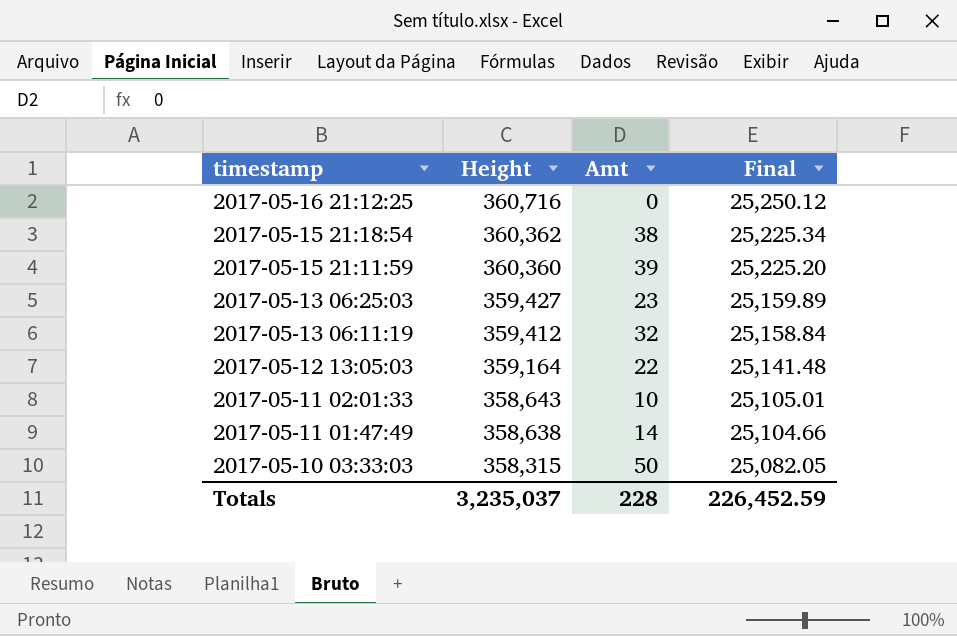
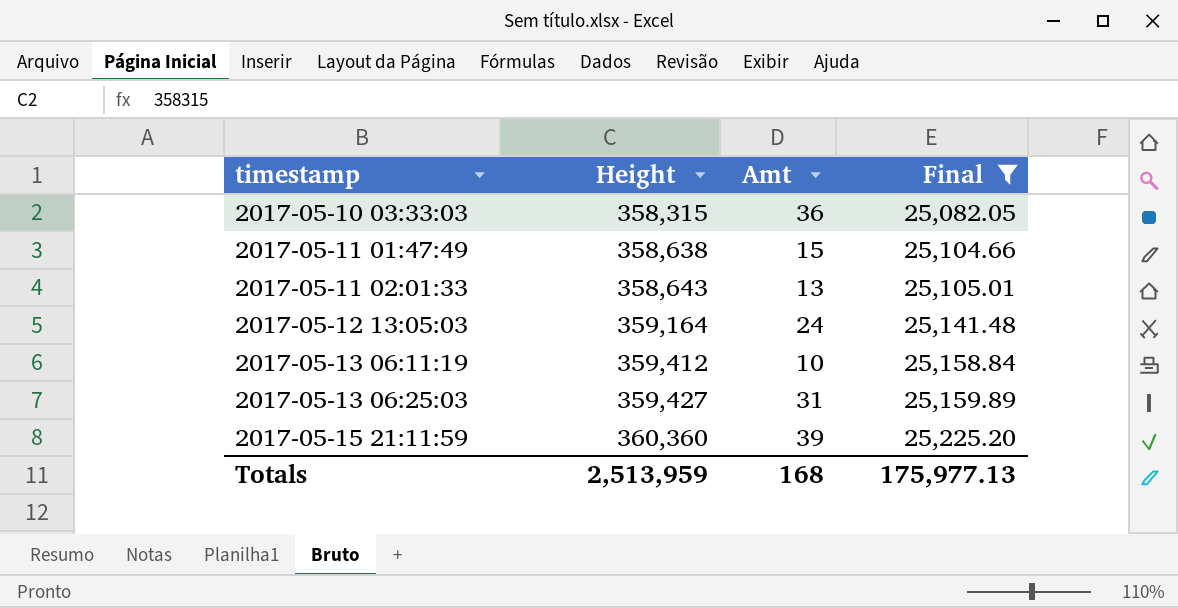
filter: none -> Final <= 25,225.20
row order: timestamp descending -> timestamp ascending
2017-05-10 03:33:03 | Amt: 50 -> 36
2017-05-11 01:47:49 | Amt: 14 -> 15
2017-05-11 02:01:33 | Amt: 10 -> 13
2017-05-12 13:05:03 | Amt: 22 -> 24
2017-05-13 06:11:19 | Amt: 32 -> 10
2017-05-13 06:25:03 | Amt: 23 -> 31
Totals | Height: 3,235,037 -> 2,513,959
Totals | Amt: 228 -> 168
Totals | Final: 226,452.59 -> 175,977.13

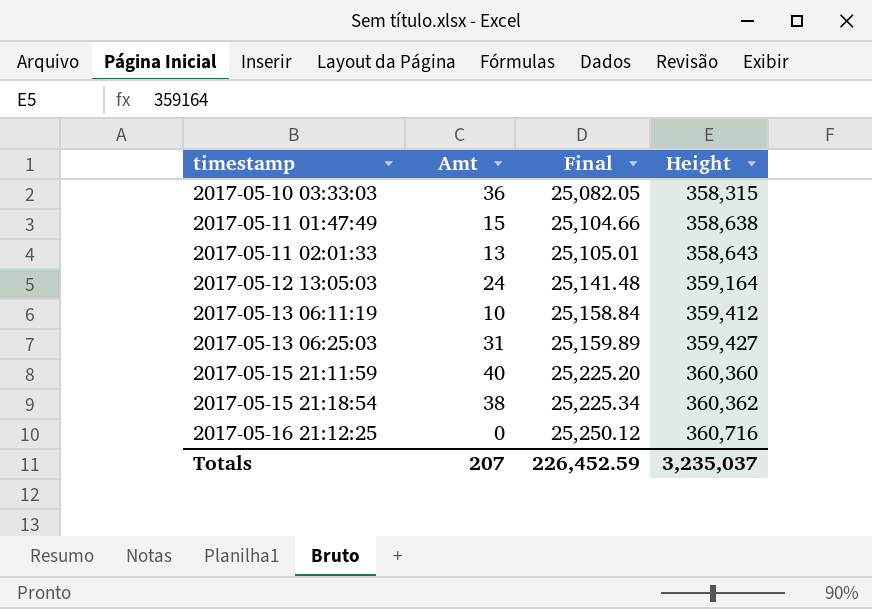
filter: Final <= 25,225.20 -> none
column Height | position: 2 -> 4
2017-05-15 21:11:59 | Amt: 39 -> 40
Totals | Amt: 168 -> 207
Totals | Final: 175,977.13 -> 226,452.59
Totals | Height: 2,513,959 -> 3,235,037

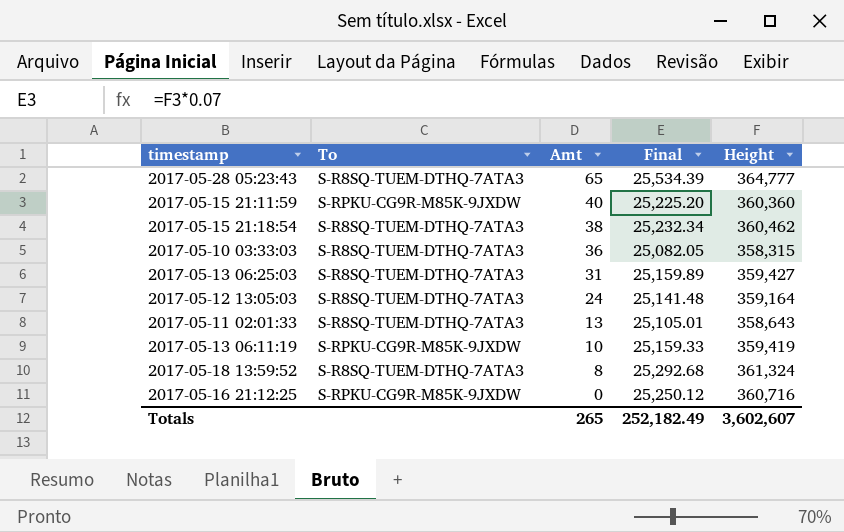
row order: timestamp ascending -> Amt descending
column To | position: none -> 2
row 2017-05-11 01:47:49: 15 | 25,104.66 | 358,638 -> none
row 2017-05-28 05:23:43: none -> S-R8SQ-TUEM-DTHQ-7ATA3 | 65 | 25,534.39 | 364,777
2017-05-15 21:18:54 | Final: 25,225.34 -> 25,232.34
2017-05-15 21:18:54 | Height: 360,362 -> 360,462
2017-05-13 06:11:19 | Final: 25,158.84 -> 25,159.33
2017-05-13 06:11:19 | Height: 359,412 -> 359,419
row 2017-05-18 13:59:52: none -> S-R8SQ-TUEM-DTHQ-7ATA3 | 8 | 25,292.68 | 361,324
Totals | Amt: 207 -> 265
Totals | Final: 226,452.59 -> 252,182.49
Totals | Height: 3,235,037 -> 3,602,607

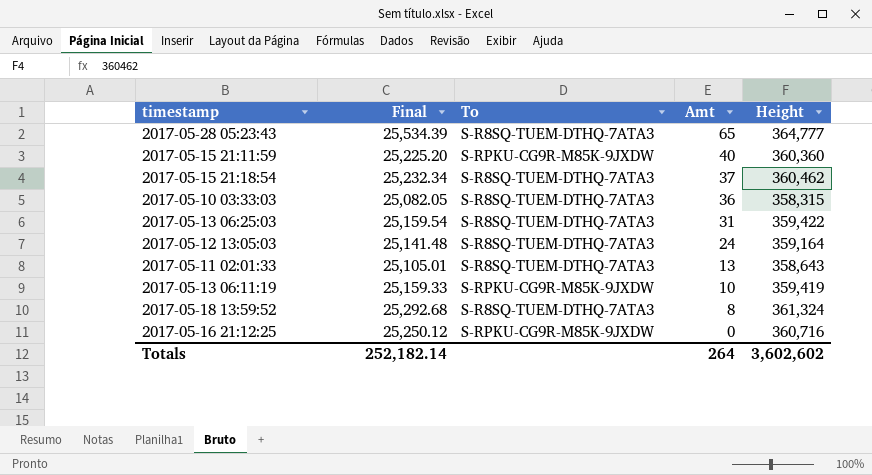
column Final | position: 4 -> 2
2017-05-15 21:18:54 | Amt: 38 -> 37
2017-05-13 06:25:03 | Final: 25,159.89 -> 25,159.54
2017-05-13 06:25:03 | Height: 359,427 -> 359,422
Totals | Final: 252,182.49 -> 252,182.14
Totals | Amt: 265 -> 264
Totals | Height: 3,602,607 -> 3,602,602

